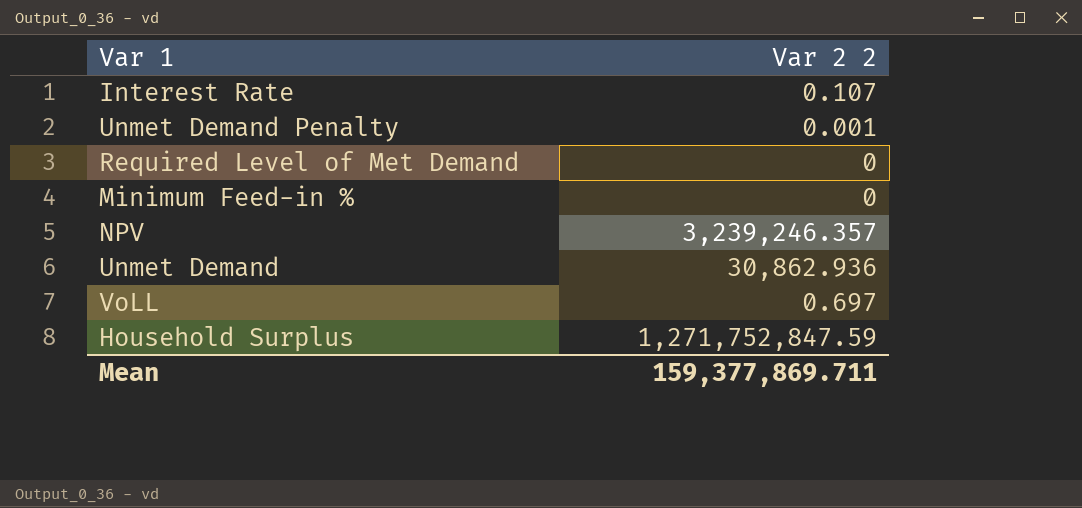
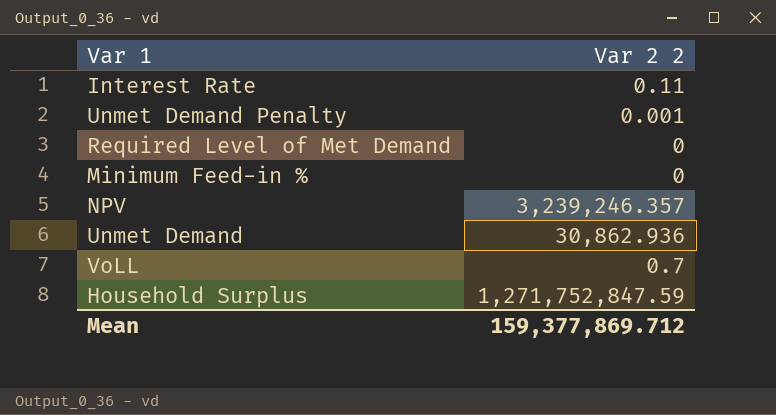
Interest Rate | Var 2 2: 0.107 -> 0.11
VoLL | Var 2 2: 0.697 -> 0.7
Mean | Var 2 2: 159,377,869.711 -> 159,377,869.712

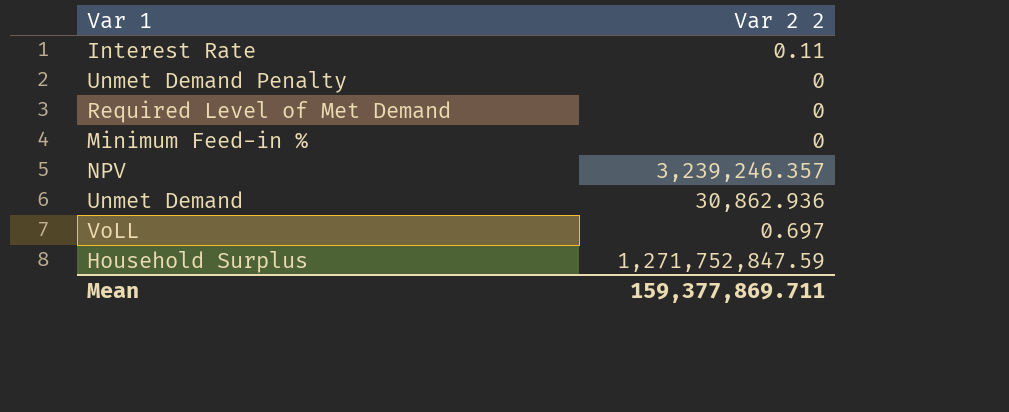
Unmet Demand Penalty | Var 2 2: 0.001 -> 0
VoLL | Var 2 2: 0.7 -> 0.697
Mean | Var 2 2: 159,377,869.712 -> 159,377,869.711

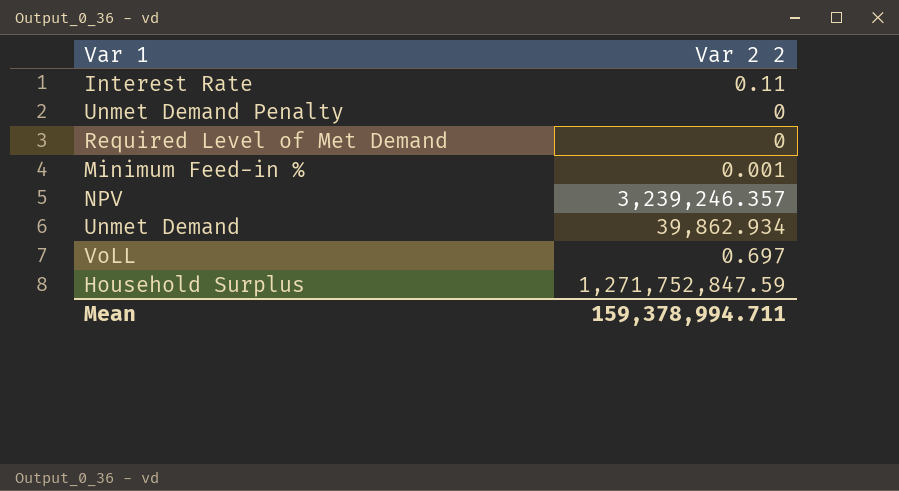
Minimum Feed-in % | Var 2 2: 0 -> 0.001
Unmet Demand | Var 2 2: 30,862.936 -> 39,862.934
Mean | Var 2 2: 159,377,869.711 -> 159,378,994.711

